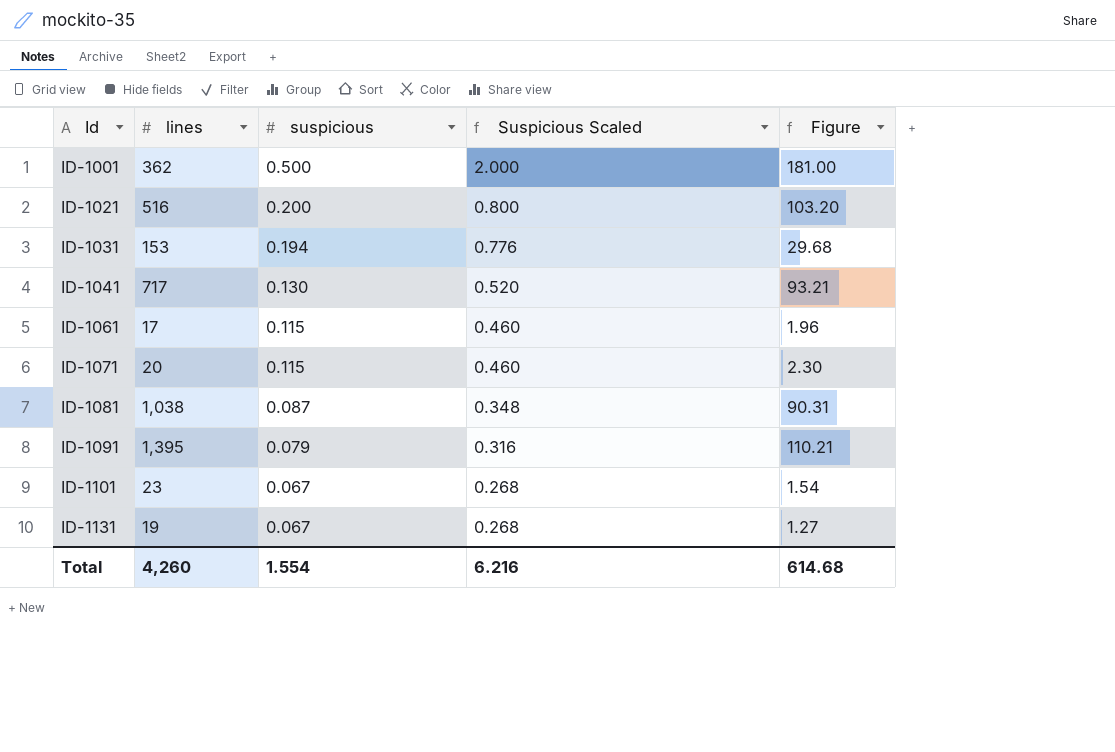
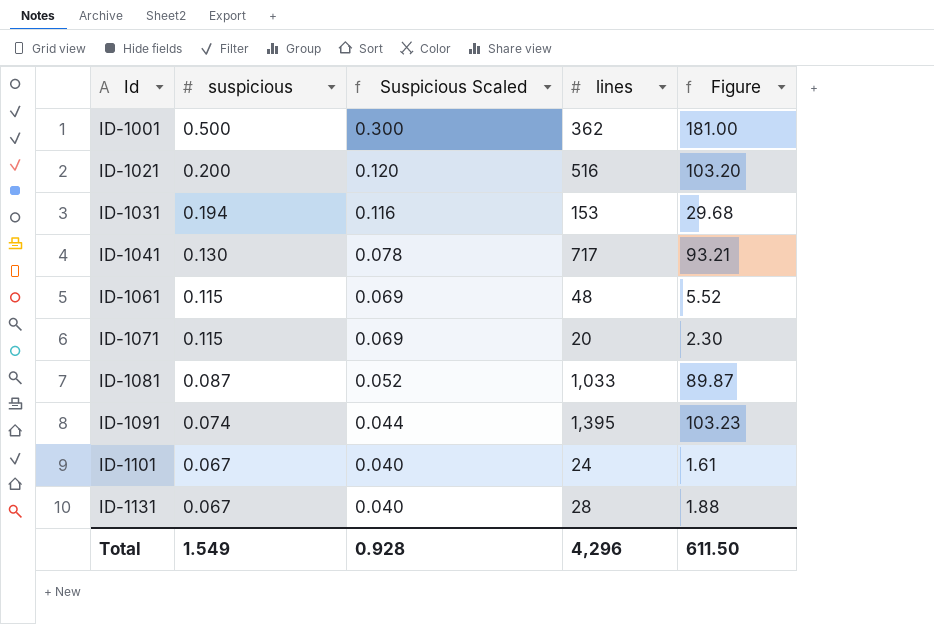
column Suspicious Scaled | formula: [suspicious] * 4 -> [suspicious] * 0.6
column lines | position: 2 -> 4
ID-1061 | lines: 17 -> 48
ID-1061 | Figure: 1.96 -> 5.52
ID-1081 | lines: 1,038 -> 1,033
ID-1081 | Figure: 90.31 -> 89.87
ID-1091 | suspicious: 0.079 -> 0.074
ID-1091 | Figure: 110.21 -> 103.23
ID-1101 | lines: 23 -> 24
ID-1101 | Figure: 1.54 -> 1.61
ID-1131 | lines: 19 -> 28
ID-1131 | Figure: 1.27 -> 1.88
Total | suspicious: 1.554 -> 1.549
Total | Suspicious Scaled: 6.216 -> 0.928
Total | lines: 4,260 -> 4,296
Total | Figure: 614.68 -> 611.50

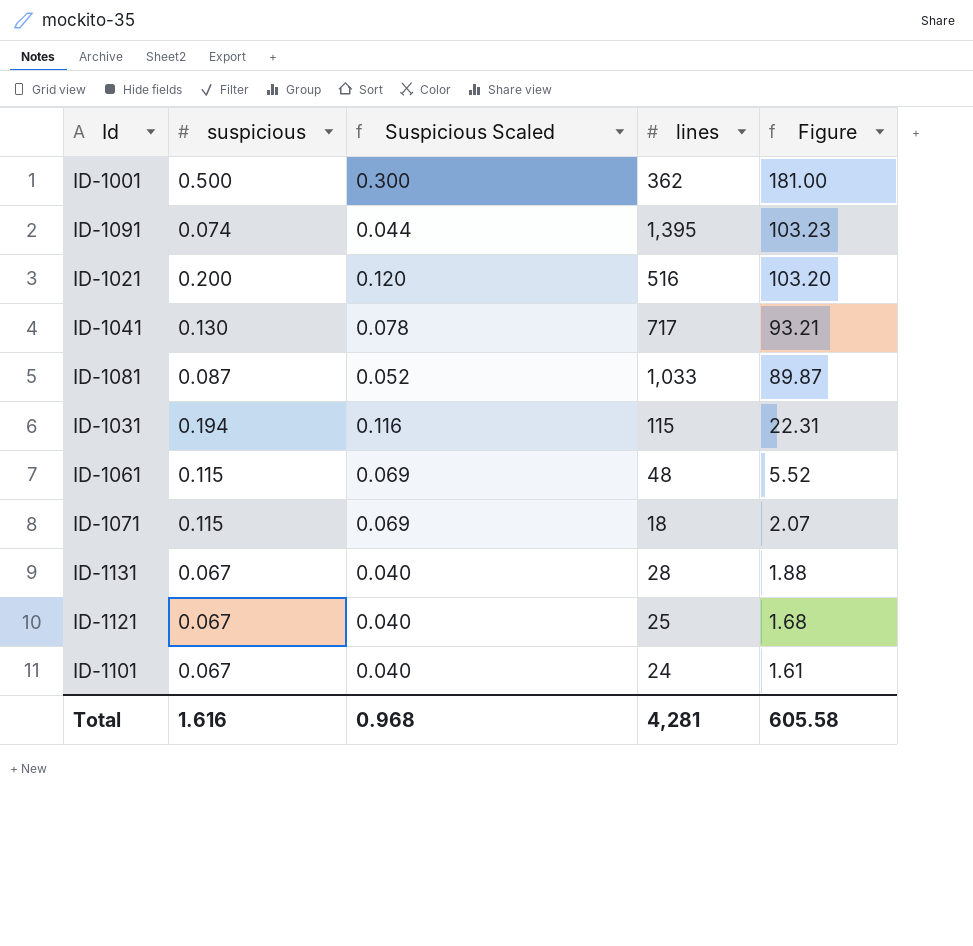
row order: Id ascending -> Figure descending
ID-1031 | lines: 153 -> 115
ID-1031 | Figure: 29.68 -> 22.31
ID-1071 | lines: 20 -> 18
ID-1071 | Figure: 2.30 -> 2.07
row ID-1121: none -> 0.067 | 0.040 | 25 | 1.68
Total | suspicious: 1.549 -> 1.616
Total | Suspicious Scaled: 0.928 -> 0.968
Total | lines: 4,296 -> 4,281
Total | Figure: 611.50 -> 605.58

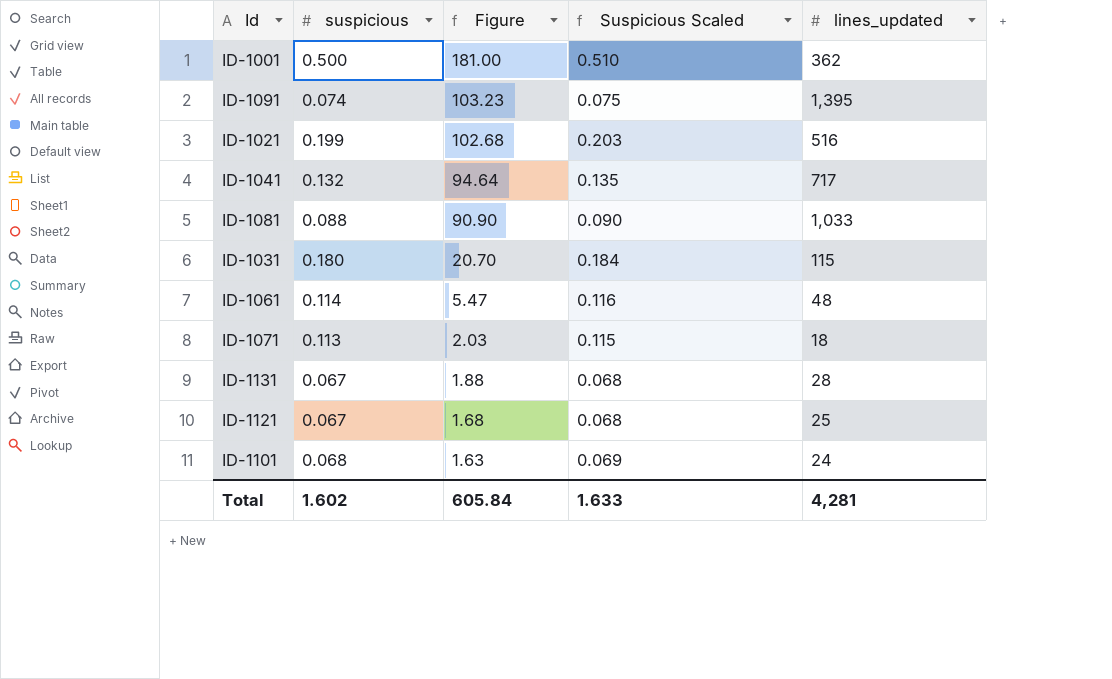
column Figure | position: 5 -> 3
column Suspicious Scaled | formula: [suspicious] * 0.6 -> [suspicious] * 1.02
column name: lines -> lines_updated
ID-1021 | suspicious: 0.200 -> 0.199
ID-1021 | Figure: 103.20 -> 102.68
ID-1041 | suspicious: 0.130 -> 0.132
ID-1041 | Figure: 93.21 -> 94.64
ID-1081 | suspicious: 0.087 -> 0.088
ID-1081 | Figure: 89.87 -> 90.90
ID-1031 | suspicious: 0.194 -> 0.180
ID-1031 | Figure: 22.31 -> 20.70
ID-1061 | suspicious: 0.115 -> 0.114
ID-1061 | Figure: 5.52 -> 5.47
ID-1071 | suspicious: 0.115 -> 0.113
ID-1071 | Figure: 2.07 -> 2.03
ID-1101 | suspicious: 0.067 -> 0.068
ID-1101 | Figure: 1.61 -> 1.63
Total | suspicious: 1.616 -> 1.602
Total | Figure: 605.58 -> 605.84
Total | Suspicious Scaled: 0.968 -> 1.633

